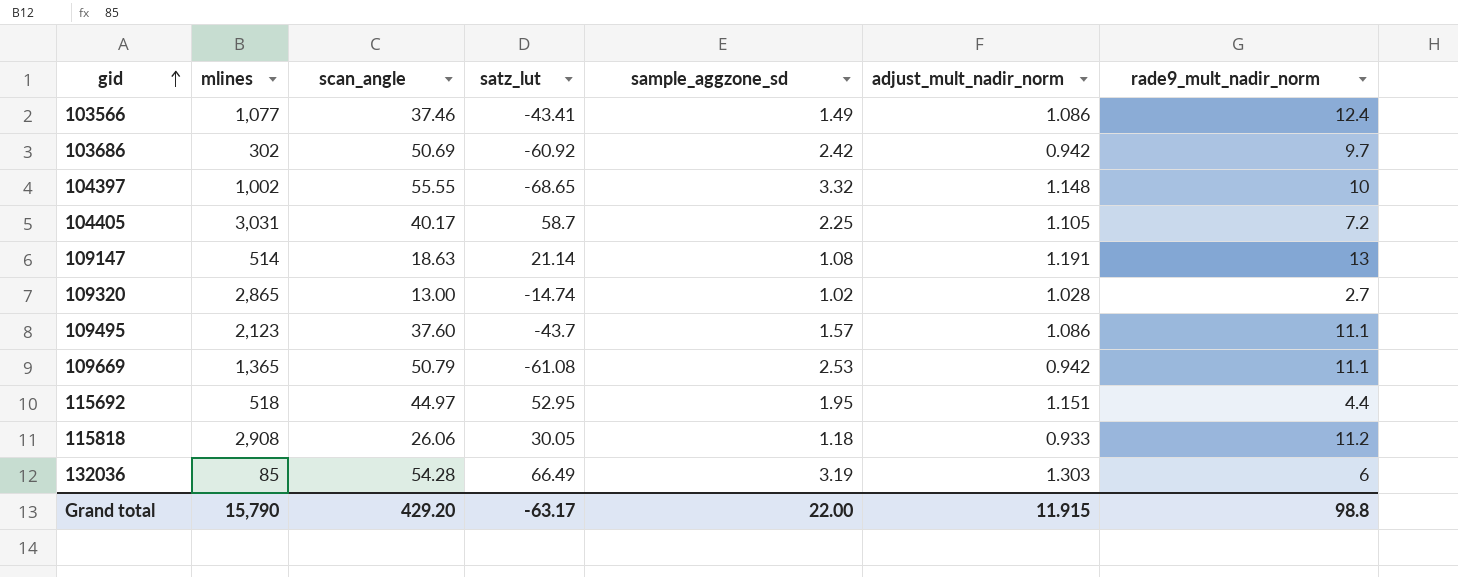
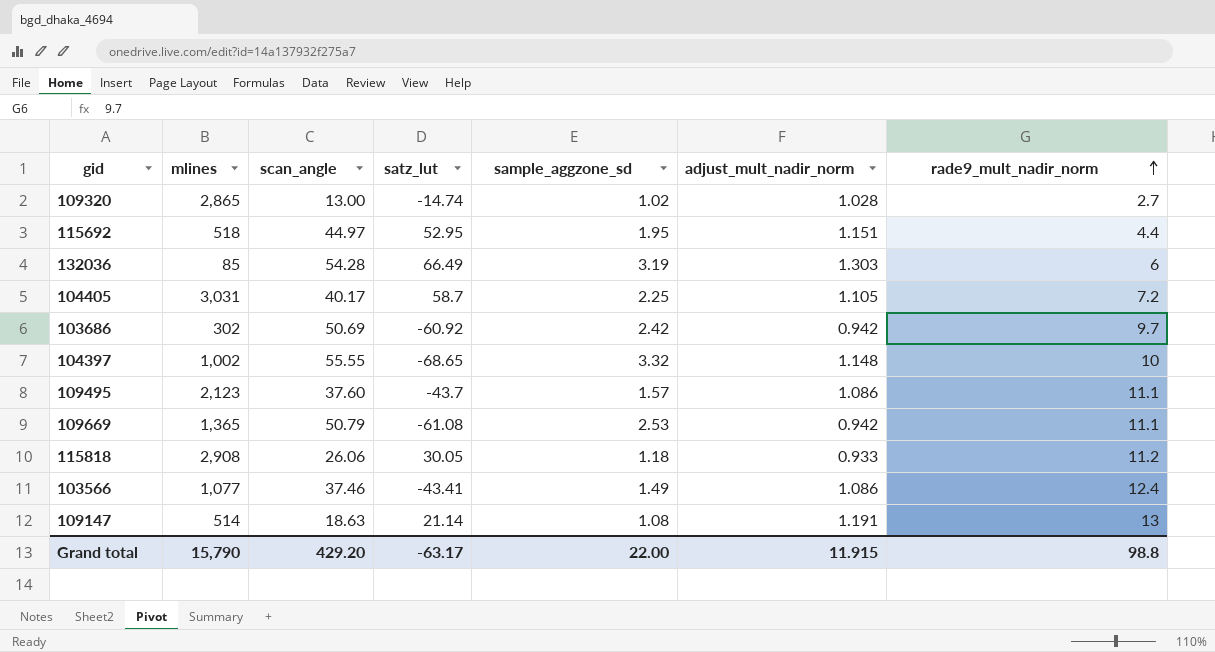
row order: gid ascending -> rade9_mult_nadir_norm ascending

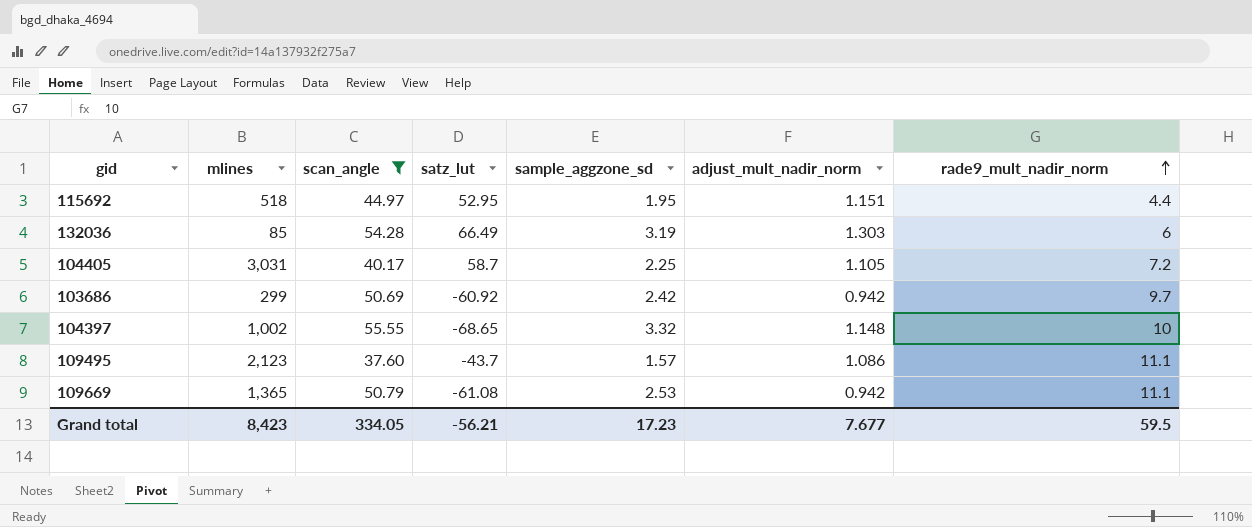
filter: none -> scan_angle >= 37.60
103686 | mlines: 302 -> 299
Grand total | mlines: 15,790 -> 8,423
Grand total | scan_angle: 429.20 -> 334.05
Grand total | satz_lut: -63.17 -> -56.21
Grand total | sample_aggzone_sd: 22.00 -> 17.23
Grand total | adjust_mult_nadir_norm: 11.915 -> 7.677
Grand total | rade9_mult_nadir_norm: 98.8 -> 59.5

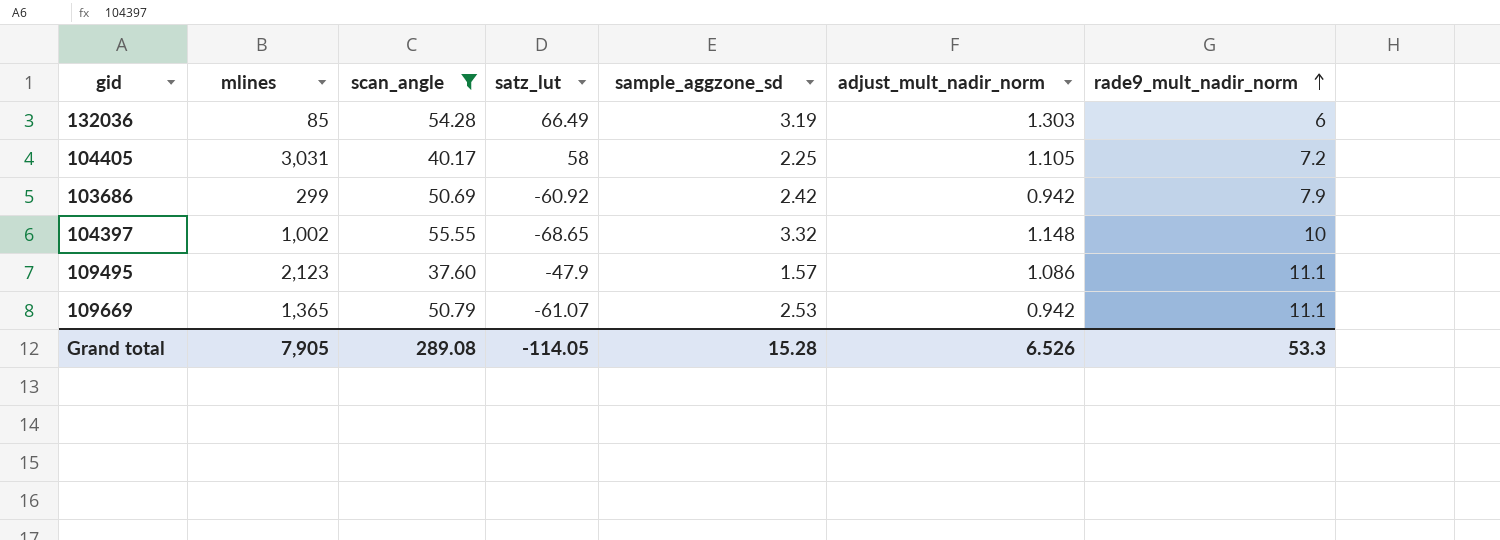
row 115692: 518 | 44.97 | 52.95 | 1.95 | 1.151 | 4.4 -> none
104405 | satz_lut: 58.7 -> 58
103686 | rade9_mult_nadir_norm: 9.7 -> 7.9
109495 | satz_lut: -43.7 -> -47.9
109669 | satz_lut: -61.08 -> -61.07
Grand total | mlines: 8,423 -> 7,905
Grand total | scan_angle: 334.05 -> 289.08
Grand total | satz_lut: -56.21 -> -114.05
Grand total | sample_aggzone_sd: 17.23 -> 15.28
Grand total | adjust_mult_nadir_norm: 7.677 -> 6.526
Grand total | rade9_mult_nadir_norm: 59.5 -> 53.3

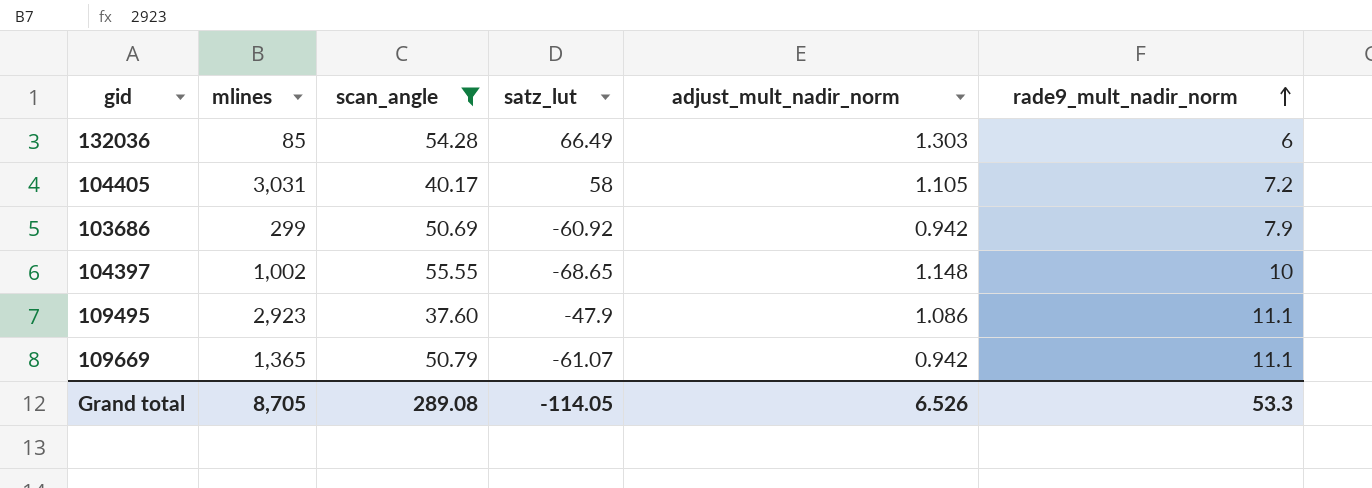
column sample_aggzone_sd | position: 5 -> none
109495 | mlines: 2,123 -> 2,923
Grand total | mlines: 7,905 -> 8,705

